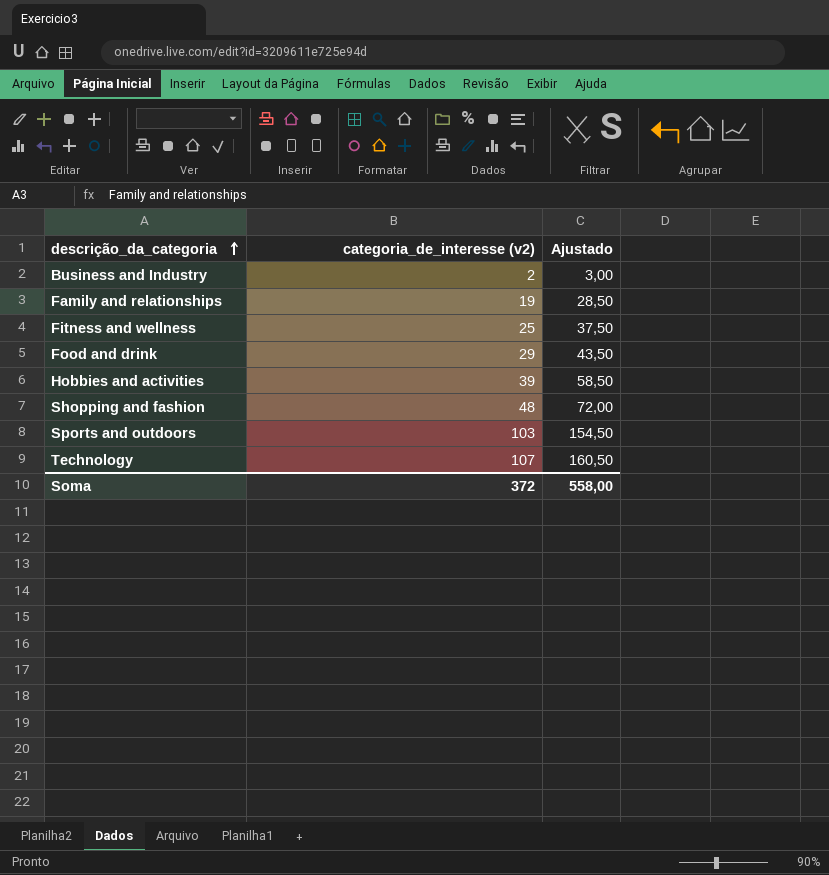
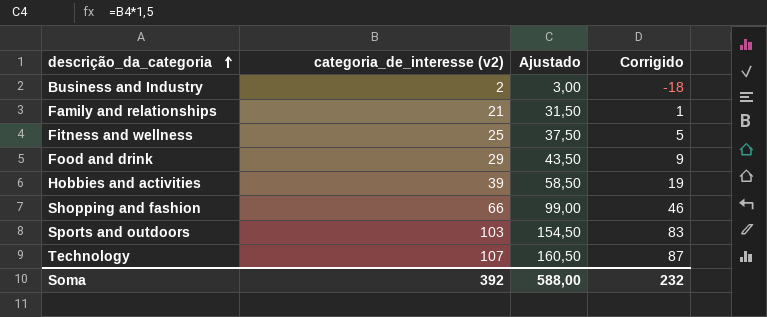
column Corrigido | formula: none -> [categoria_de_interesse (v2)] - 20
Family and relationships | categoria_de_interesse (v2): 19 -> 21
Family and relationships | Ajustado: 28,50 -> 31,50
Shopping and fashion | categoria_de_interesse (v2): 48 -> 66
Shopping and fashion | Ajustado: 72,00 -> 99,00
Soma | categoria_de_interesse (v2): 372 -> 392
Soma | Ajustado: 558,00 -> 588,00

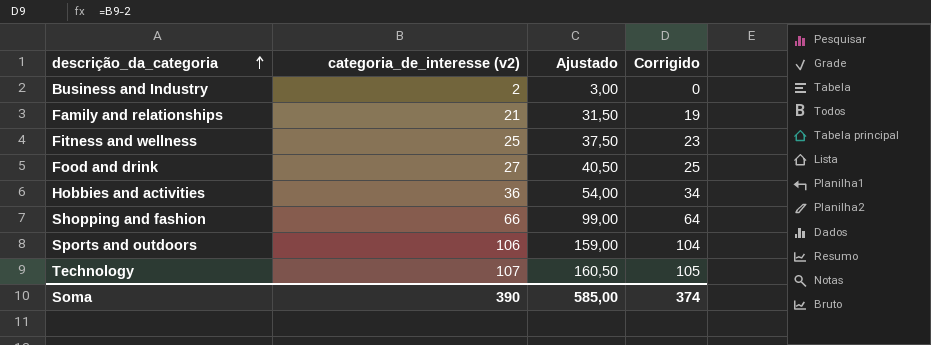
column Corrigido | formula: [categoria_de_interesse (v2)] - 20 -> [categoria_de_interesse (v2)] - 2
Food and drink | categoria_de_interesse (v2): 29 -> 27
Food and drink | Ajustado: 43,50 -> 40,50
Hobbies and activities | categoria_de_interesse (v2): 39 -> 36
Hobbies and activities | Ajustado: 58,50 -> 54,00
Sports and outdoors | categoria_de_interesse (v2): 103 -> 106
Sports and outdoors | Ajustado: 154,50 -> 159,00
Soma | categoria_de_interesse (v2): 392 -> 390
Soma | Ajustado: 588,00 -> 585,00
Soma | Corrigido: 232 -> 374

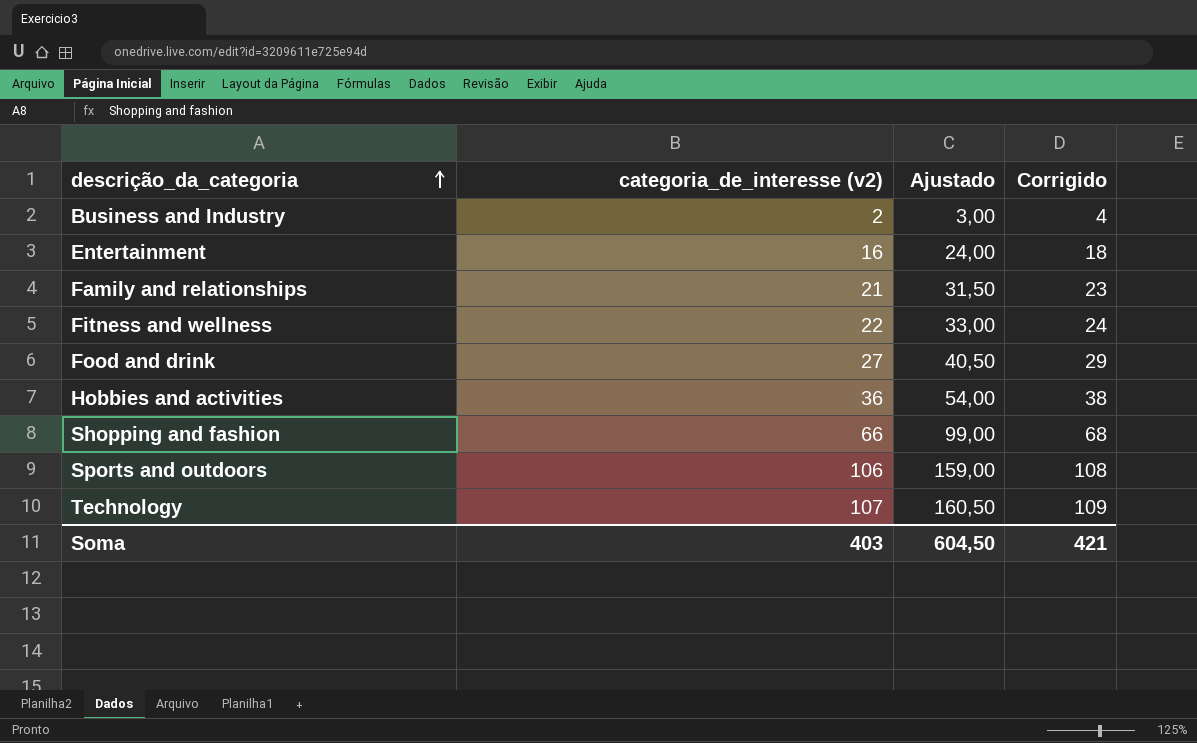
column Corrigido | formula: [categoria_de_interesse (v2)] - 2 -> [categoria_de_interesse (v2)] + 2
row Entertainment: none -> 16 | 24,00 | 18
Fitness and wellness | categoria_de_interesse (v2): 25 -> 22
Fitness and wellness | Ajustado: 37,50 -> 33,00
Soma | categoria_de_interesse (v2): 390 -> 403
Soma | Ajustado: 585,00 -> 604,50
Soma | Corrigido: 374 -> 421

